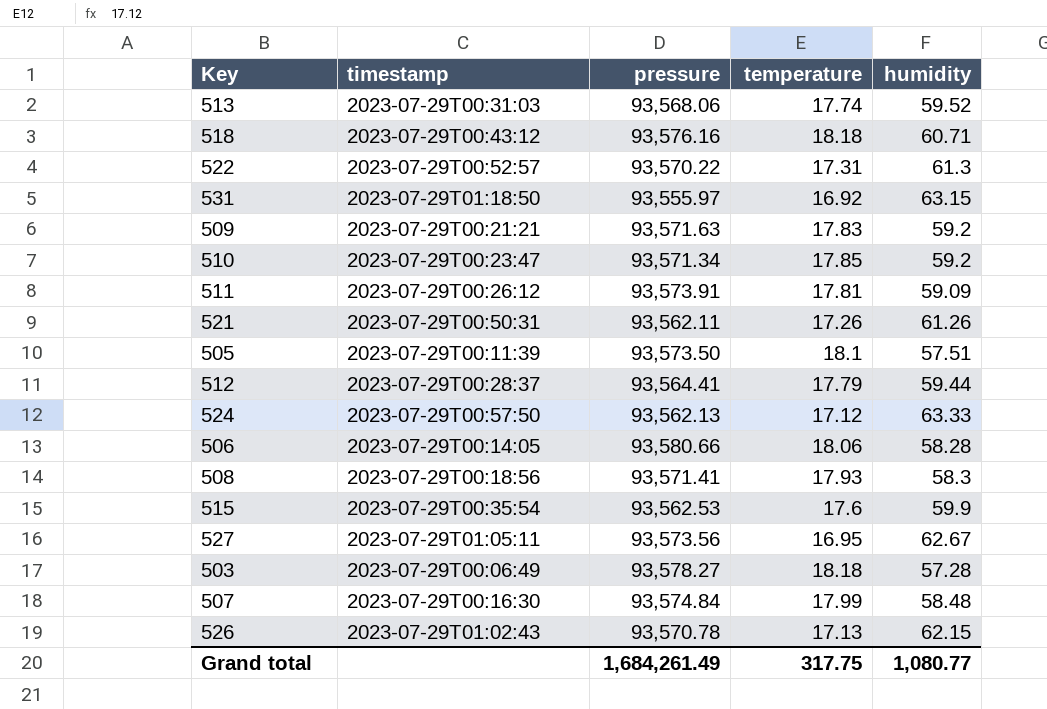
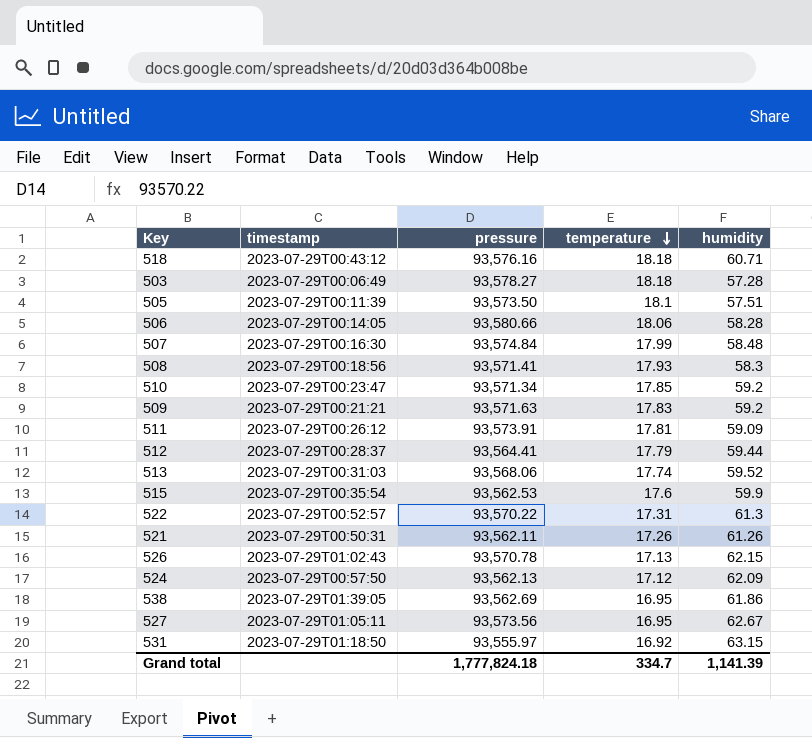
row order: none -> temperature descending
524 | humidity: 63.33 -> 62.09
row 538: none -> 2023-07-29T01:39:05 | 93,562.69 | 16.95 | 61.86
Grand total | pressure: 1,684,261.49 -> 1,777,824.18
Grand total | temperature: 317.75 -> 334.7
Grand total | humidity: 1,080.77 -> 1,141.39

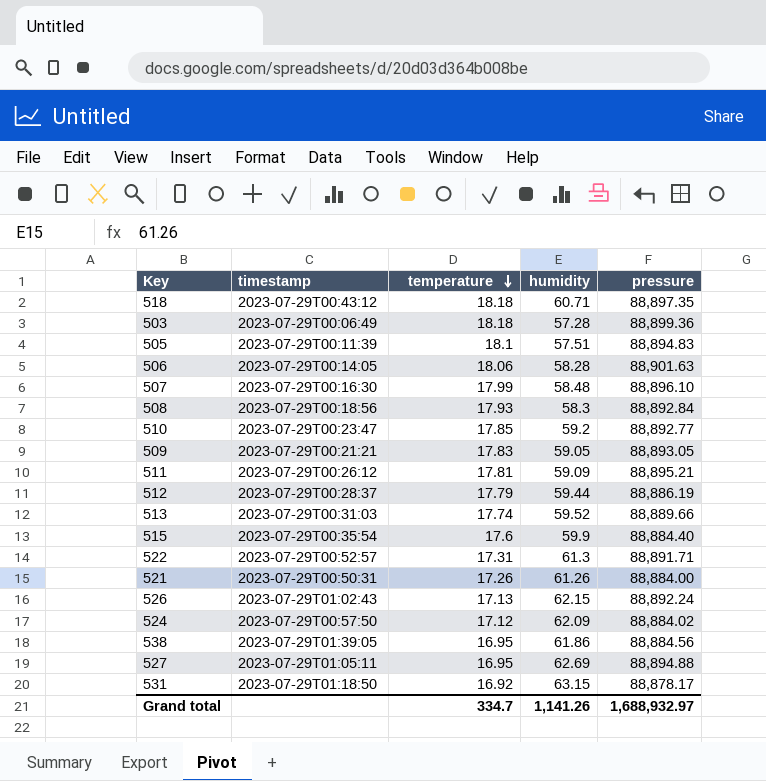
column pressure | position: 3 -> 5
518 | pressure: 93,576.16 -> 88,897.35
503 | pressure: 93,578.27 -> 88,899.36
505 | pressure: 93,573.50 -> 88,894.83
506 | pressure: 93,580.66 -> 88,901.63
507 | pressure: 93,574.84 -> 88,896.10
508 | pressure: 93,571.41 -> 88,892.84
510 | pressure: 93,571.34 -> 88,892.77
509 | humidity: 59.2 -> 59.05
509 | pressure: 93,571.63 -> 88,893.05
511 | pressure: 93,573.91 -> 88,895.21
512 | pressure: 93,564.41 -> 88,886.19
513 | pressure: 93,568.06 -> 88,889.66
515 | pressure: 93,562.53 -> 88,884.40
522 | pressure: 93,570.22 -> 88,891.71
521 | pressure: 93,562.11 -> 88,884.00
526 | pressure: 93,570.78 -> 88,892.24
524 | pressure: 93,562.13 -> 88,884.02
538 | pressure: 93,562.69 -> 88,884.56
527 | humidity: 62.67 -> 62.69
527 | pressure: 93,573.56 -> 88,894.88
531 | pressure: 93,555.97 -> 88,878.17
Grand total | humidity: 1,141.39 -> 1,141.26
Grand total | pressure: 1,777,824.18 -> 1,688,932.97

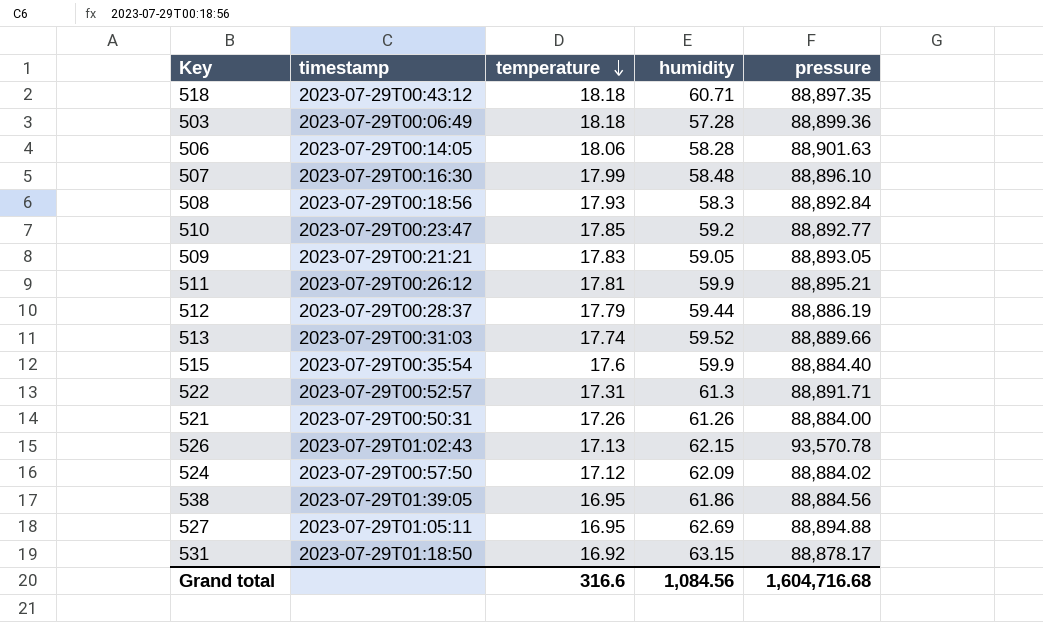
row 505: 2023-07-29T00:11:39 | 18.1 | 57.51 | 88,894.83 -> none
511 | humidity: 59.09 -> 59.9
526 | pressure: 88,892.24 -> 93,570.78
Grand total | temperature: 334.7 -> 316.6
Grand total | humidity: 1,141.26 -> 1,084.56
Grand total | pressure: 1,688,932.97 -> 1,604,716.68

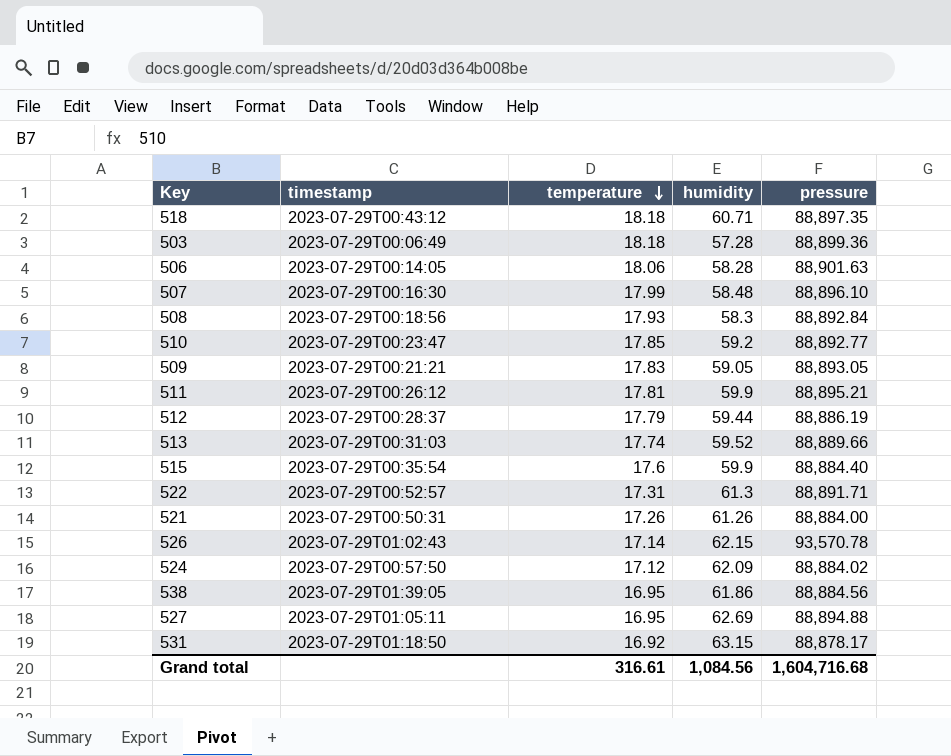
526 | temperature: 17.13 -> 17.14
Grand total | temperature: 316.6 -> 316.61

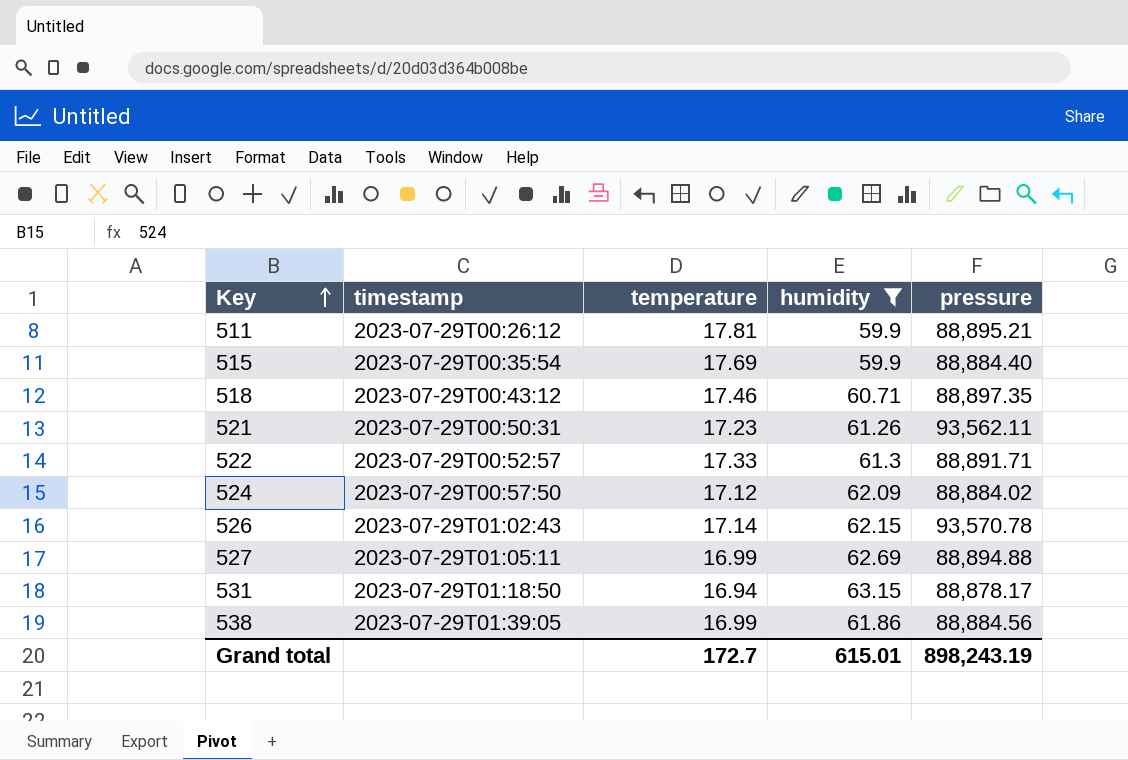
filter: none -> humidity >= 59.9
row order: temperature descending -> Key ascending
515 | temperature: 17.6 -> 17.69
518 | temperature: 18.18 -> 17.46
521 | temperature: 17.26 -> 17.23
521 | pressure: 88,884.00 -> 93,562.11
522 | temperature: 17.31 -> 17.33
527 | temperature: 16.95 -> 16.99
531 | temperature: 16.92 -> 16.94
538 | temperature: 16.95 -> 16.99
Grand total | temperature: 316.61 -> 172.7
Grand total | humidity: 1,084.56 -> 615.01
Grand total | pressure: 1,604,716.68 -> 898,243.19

